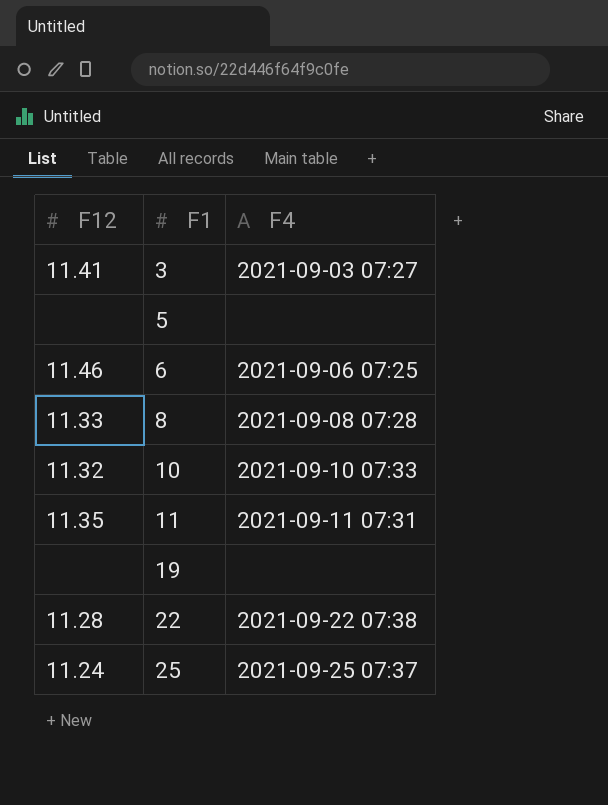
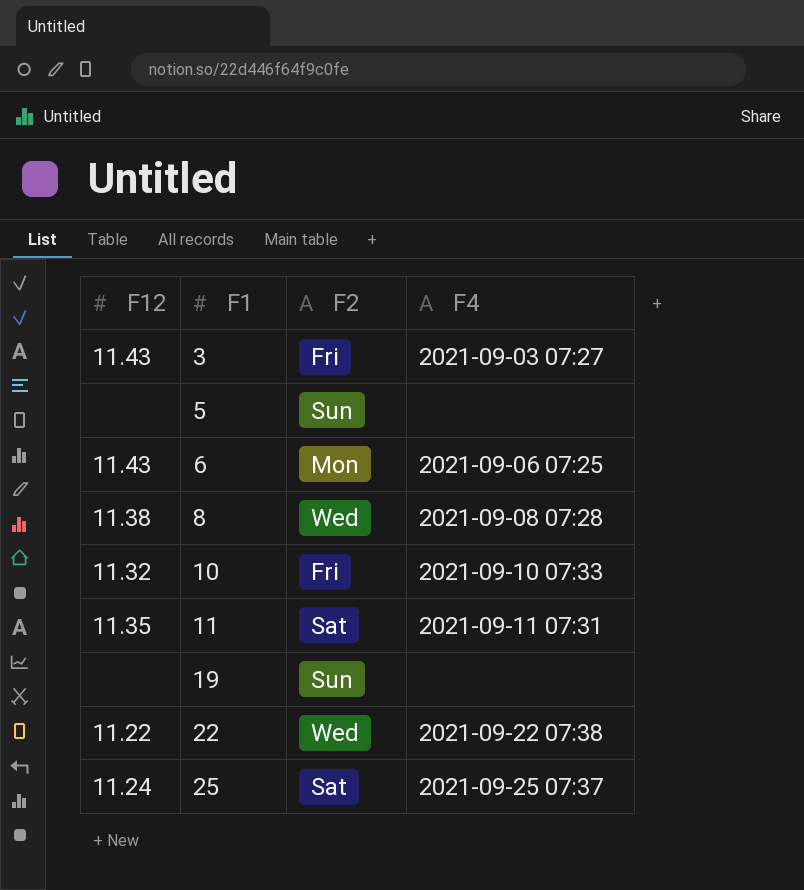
column F2 | position: none -> 3
3 | F12: 11.41 -> 11.43
6 | F12: 11.46 -> 11.43
8 | F12: 11.33 -> 11.38
22 | F12: 11.28 -> 11.22

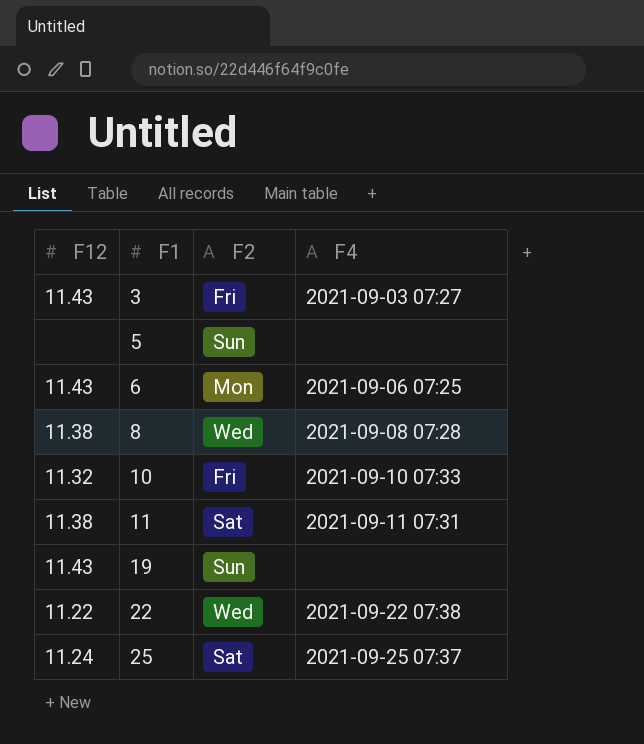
11 | F12: 11.35 -> 11.38
19 | F12: none -> 11.43

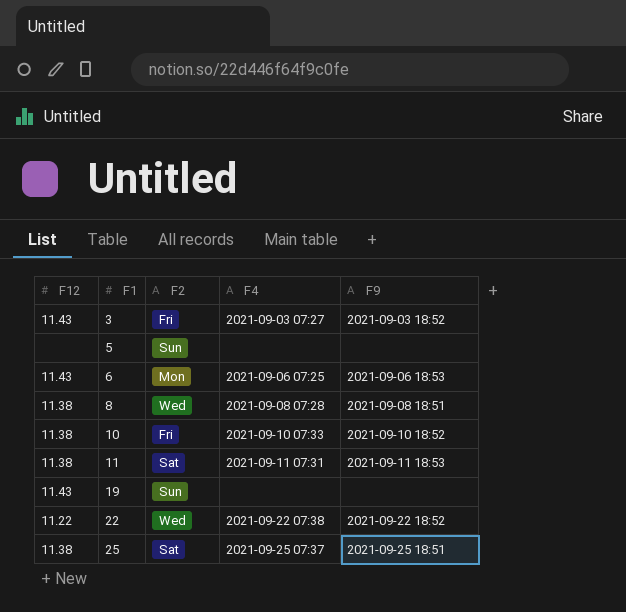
column F9 | position: none -> 5
10 | F12: 11.32 -> 11.38
25 | F12: 11.24 -> 11.38

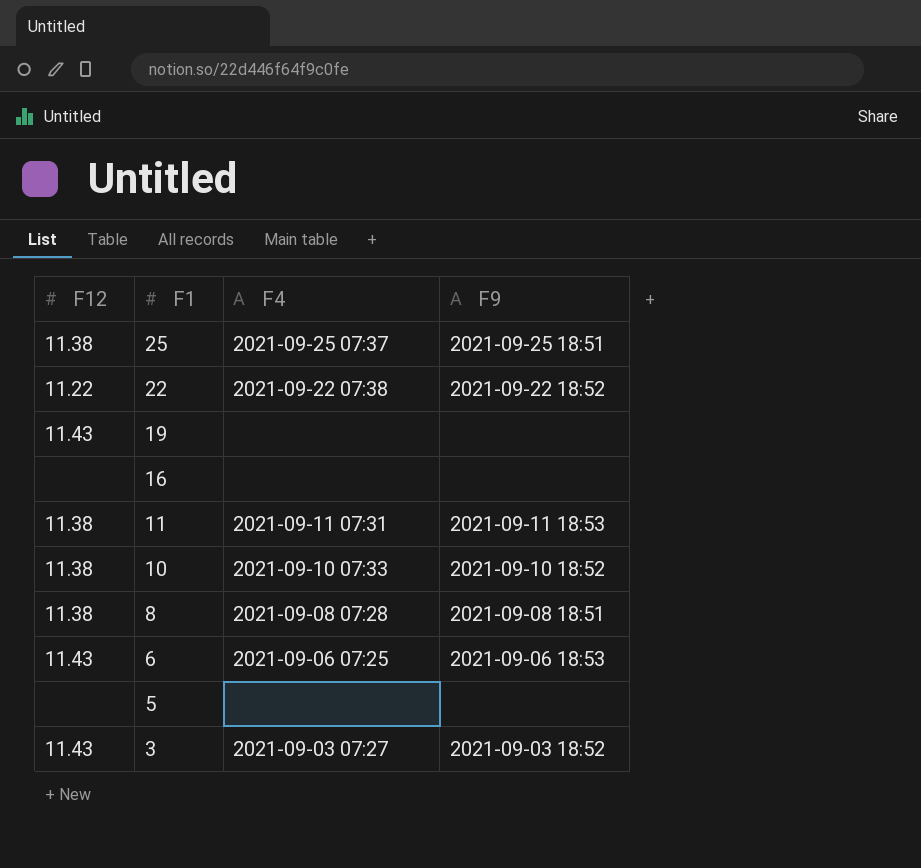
row order: F1 ascending -> F1 descending
column F2 | position: 3 -> none
row 16: none -> none | none | none

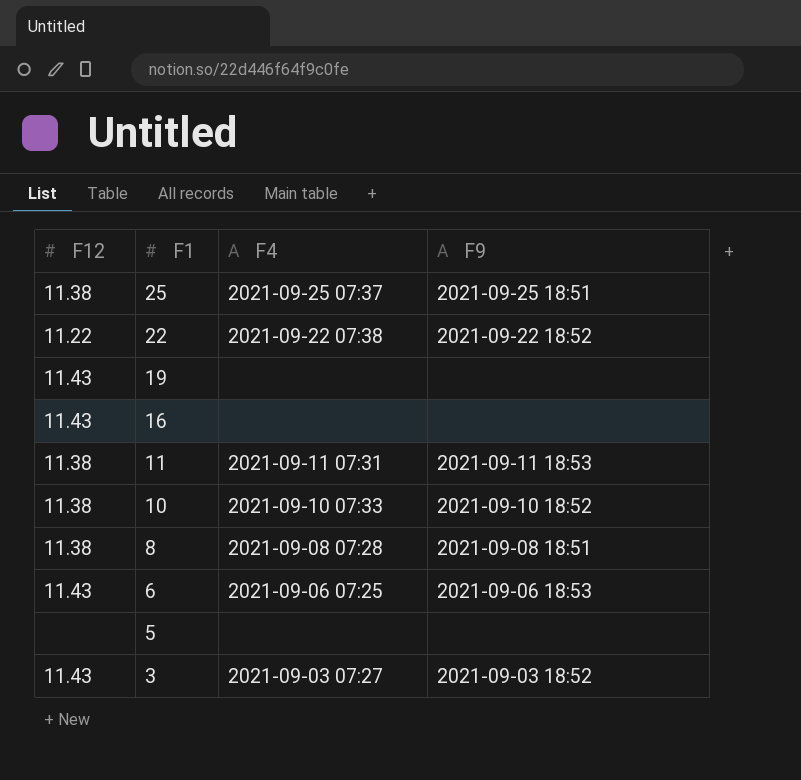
16 | F12: none -> 11.43

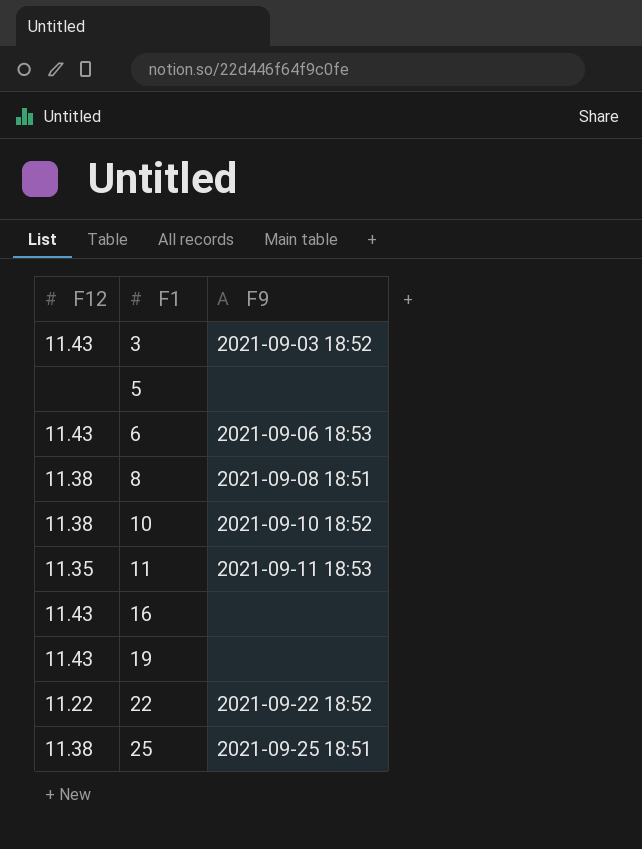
row order: F1 descending -> F1 ascending
column F4 | position: 3 -> none
11 | F12: 11.38 -> 11.35

